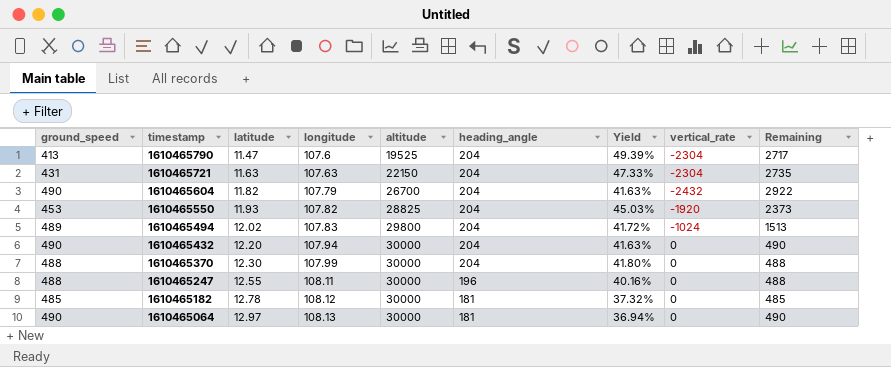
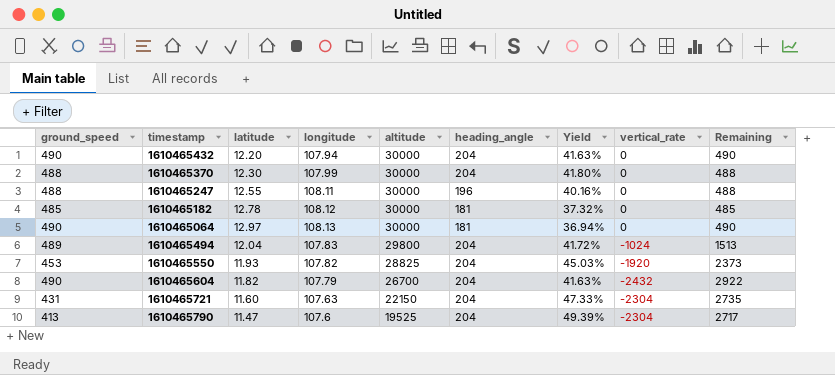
row order: timestamp descending -> altitude descending
1610465494 | latitude: 12.02 -> 12.04
1610465721 | latitude: 11.63 -> 11.60

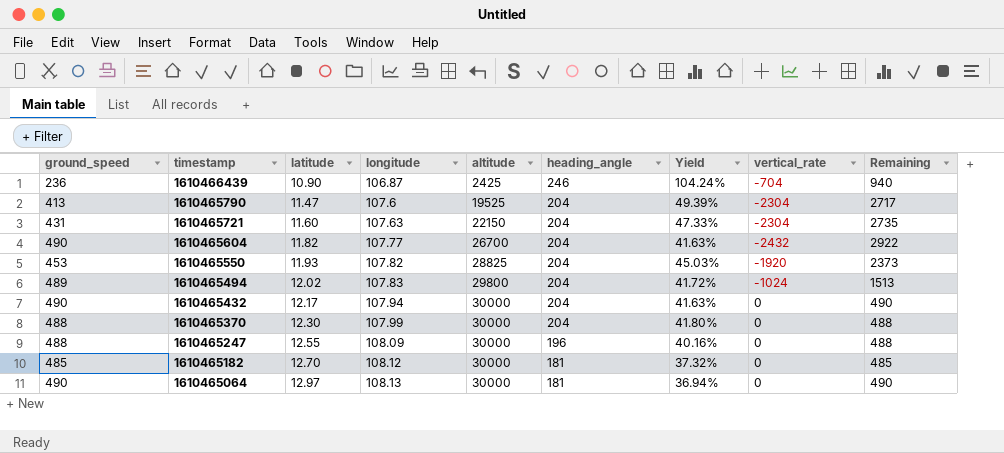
row order: altitude descending -> timestamp descending
row 1610466439: none -> 236 | 10.90 | 106.87 | 2425 | 246 | 104.24% | -704 | 940
1610465604 | longitude: 107.79 -> 107.77
1610465494 | latitude: 12.04 -> 12.02
1610465432 | latitude: 12.20 -> 12.17
1610465247 | longitude: 108.11 -> 108.09
1610465182 | latitude: 12.78 -> 12.70

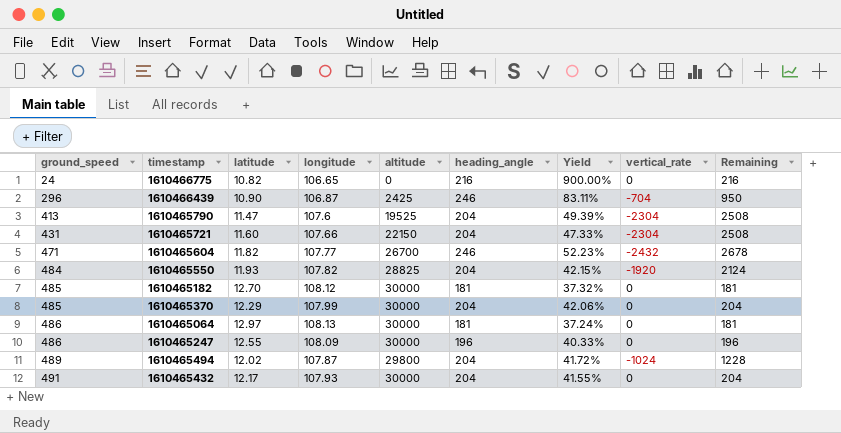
row order: timestamp descending -> ground_speed ascending
column Remaining | formula: [ground_speed] - [vertical_rate] -> [heading_angle] - [vertical_rate]
row 1610466775: none -> 24 | 10.82 | 106.65 | 0 | 216 | 900.00% | 0 | 216
1610466439 | ground_speed: 236 -> 296
1610466439 | Yield: 104.24% -> 83.11%
1610465721 | longitude: 107.63 -> 107.66
1610465604 | ground_speed: 490 -> 471
1610465604 | heading_angle: 204 -> 246
1610465604 | Yield: 41.63% -> 52.23%
1610465550 | ground_speed: 453 -> 484
1610465550 | Yield: 45.03% -> 42.15%
1610465370 | ground_speed: 488 -> 485
1610465370 | latitude: 12.30 -> 12.29
1610465370 | Yield: 41.80% -> 42.06%
1610465064 | ground_speed: 490 -> 486
1610465064 | Yield: 36.94% -> 37.24%
1610465247 | ground_speed: 488 -> 486
1610465247 | Yield: 40.16% -> 40.33%
1610465494 | longitude: 107.83 -> 107.87
1610465432 | ground_speed: 490 -> 491
1610465432 | longitude: 107.94 -> 107.93
1610465432 | Yield: 41.63% -> 41.55%

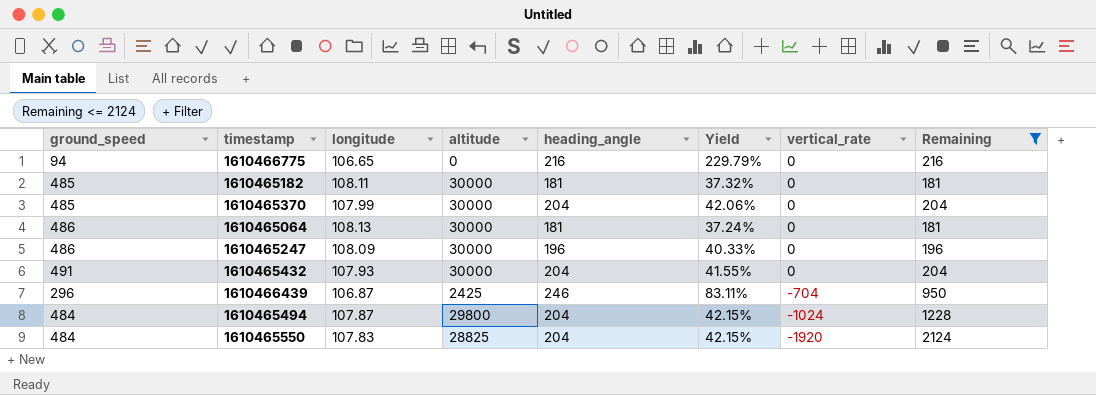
filter: none -> Remaining <= 2124
row order: ground_speed ascending -> vertical_rate descending
column latitude | position: 3 -> none
1610466775 | ground_speed: 24 -> 94
1610466775 | Yield: 900.00% -> 229.79%
1610465182 | longitude: 108.12 -> 108.11
1610465494 | ground_speed: 489 -> 484
1610465494 | Yield: 41.72% -> 42.15%
1610465550 | longitude: 107.82 -> 107.83

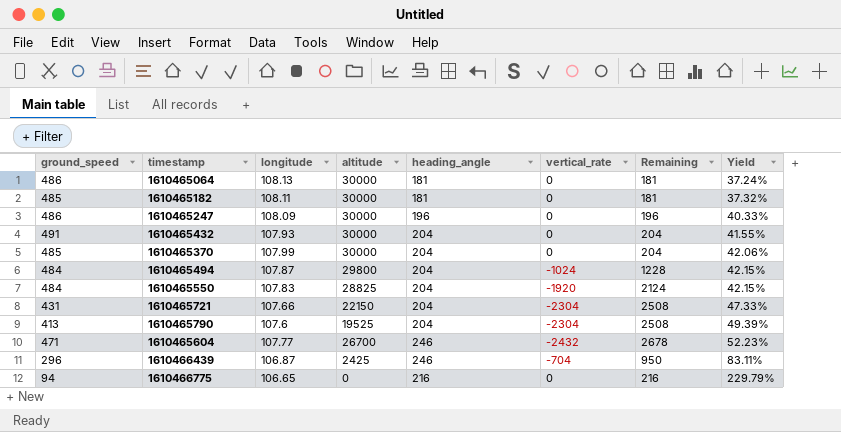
filter: Remaining <= 2124 -> none
row order: vertical_rate descending -> Yield ascending
column Yield | position: 6 -> 8

